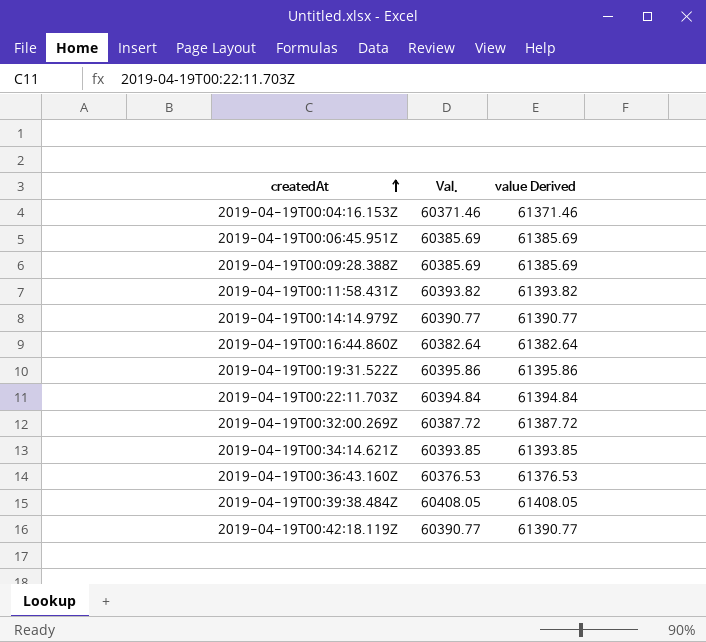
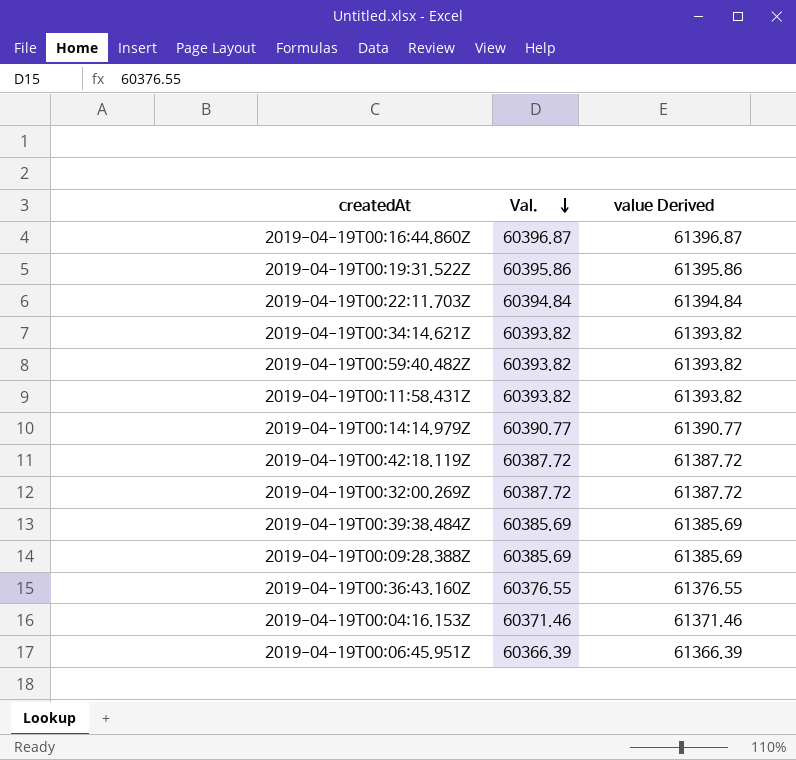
row order: createdAt ascending -> Val. descending
2019-04-19T00:16:44.860Z | Val.: 60382.64 -> 60396.87
2019-04-19T00:16:44.860Z | value Derived: 61382.64 -> 61396.87
2019-04-19T00:34:14.621Z | Val.: 60393.85 -> 60393.82
2019-04-19T00:34:14.621Z | value Derived: 61393.85 -> 61393.82
row 2019-04-19T00:59:40.482Z: none -> 60393.82 | 61393.82
2019-04-19T00:42:18.119Z | Val.: 60390.77 -> 60387.72
2019-04-19T00:42:18.119Z | value Derived: 61390.77 -> 61387.72
2019-04-19T00:39:38.484Z | Val.: 60408.05 -> 60385.69
2019-04-19T00:39:38.484Z | value Derived: 61408.05 -> 61385.69
2019-04-19T00:36:43.160Z | Val.: 60376.53 -> 60376.55
2019-04-19T00:36:43.160Z | value Derived: 61376.53 -> 61376.55
2019-04-19T00:06:45.951Z | Val.: 60385.69 -> 60366.39
2019-04-19T00:06:45.951Z | value Derived: 61385.69 -> 61366.39

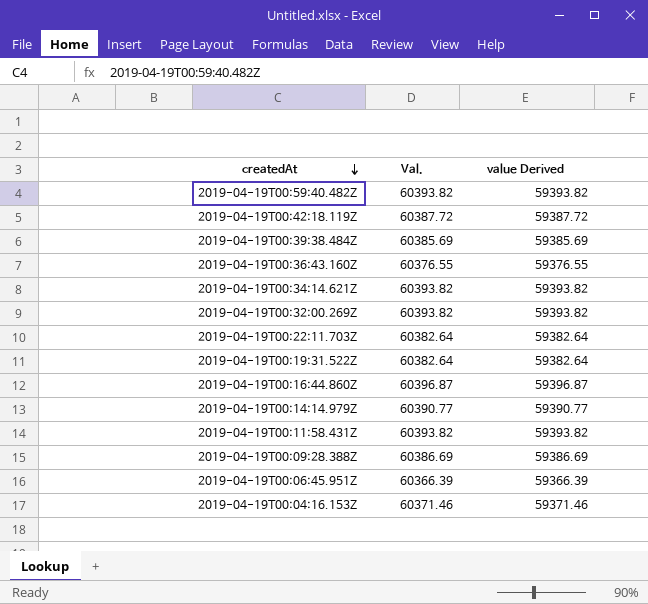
row order: Val. descending -> createdAt descending
column value Derived | formula: [Val.] + 1000 -> [Val.] - 1000
2019-04-19T00:32:00.269Z | Val.: 60387.72 -> 60393.82
2019-04-19T00:22:11.703Z | Val.: 60394.84 -> 60382.64
2019-04-19T00:19:31.522Z | Val.: 60395.86 -> 60382.64
2019-04-19T00:09:28.388Z | Val.: 60385.69 -> 60386.69

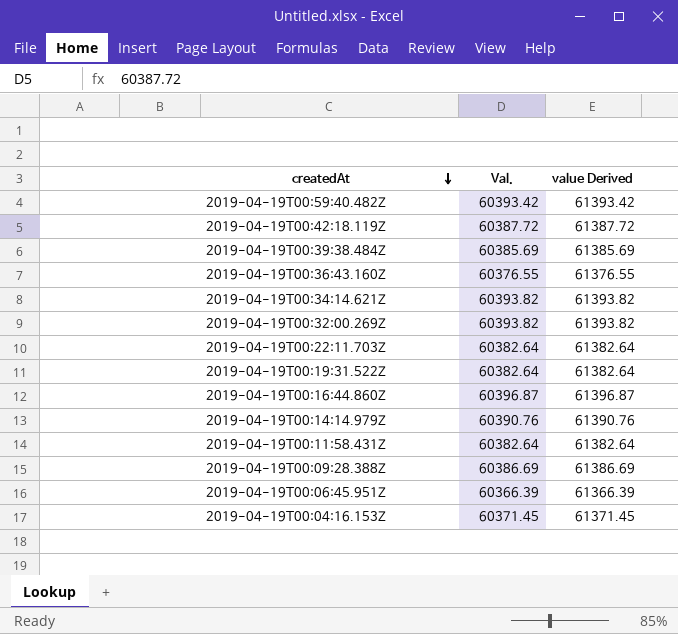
column value Derived | formula: [Val.] - 1000 -> [Val.] + 1000
2019-04-19T00:59:40.482Z | Val.: 60393.82 -> 60393.42
2019-04-19T00:14:14.979Z | Val.: 60390.77 -> 60390.76
2019-04-19T00:11:58.431Z | Val.: 60393.82 -> 60382.64
2019-04-19T00:04:16.153Z | Val.: 60371.46 -> 60371.45

